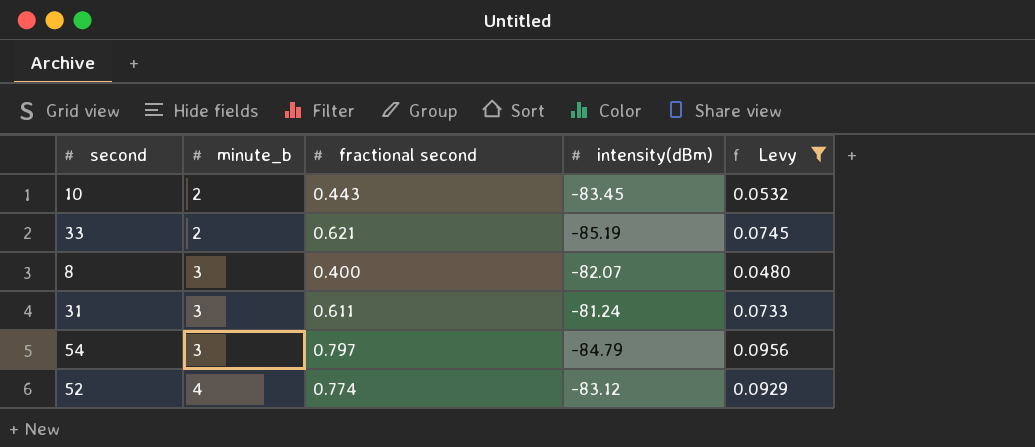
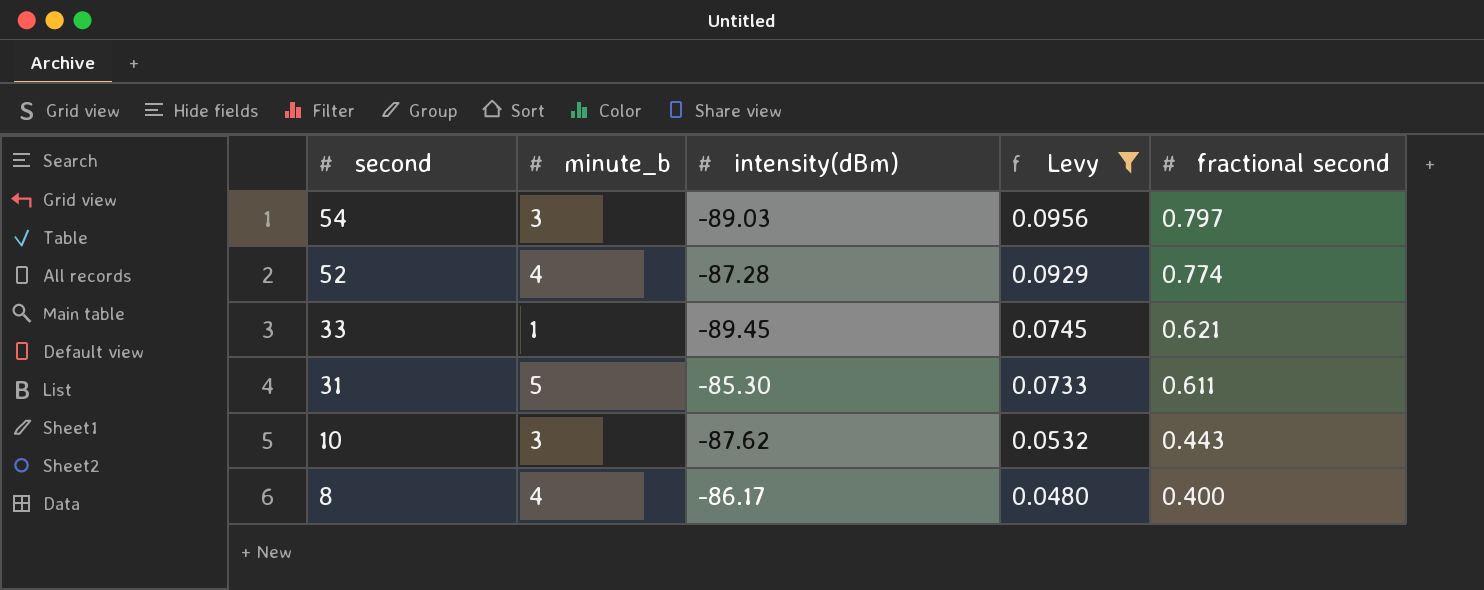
row order: minute_b ascending -> second descending
column fractional second | position: 3 -> 5
54 | intensity(dBm): -84.79 -> -89.03
52 | intensity(dBm): -83.12 -> -87.28
33 | minute_b: 2 -> 1
33 | intensity(dBm): -85.19 -> -89.45
31 | minute_b: 3 -> 5
31 | intensity(dBm): -81.24 -> -85.30
10 | minute_b: 2 -> 3
10 | intensity(dBm): -83.45 -> -87.62
8 | minute_b: 3 -> 4
8 | intensity(dBm): -82.07 -> -86.17

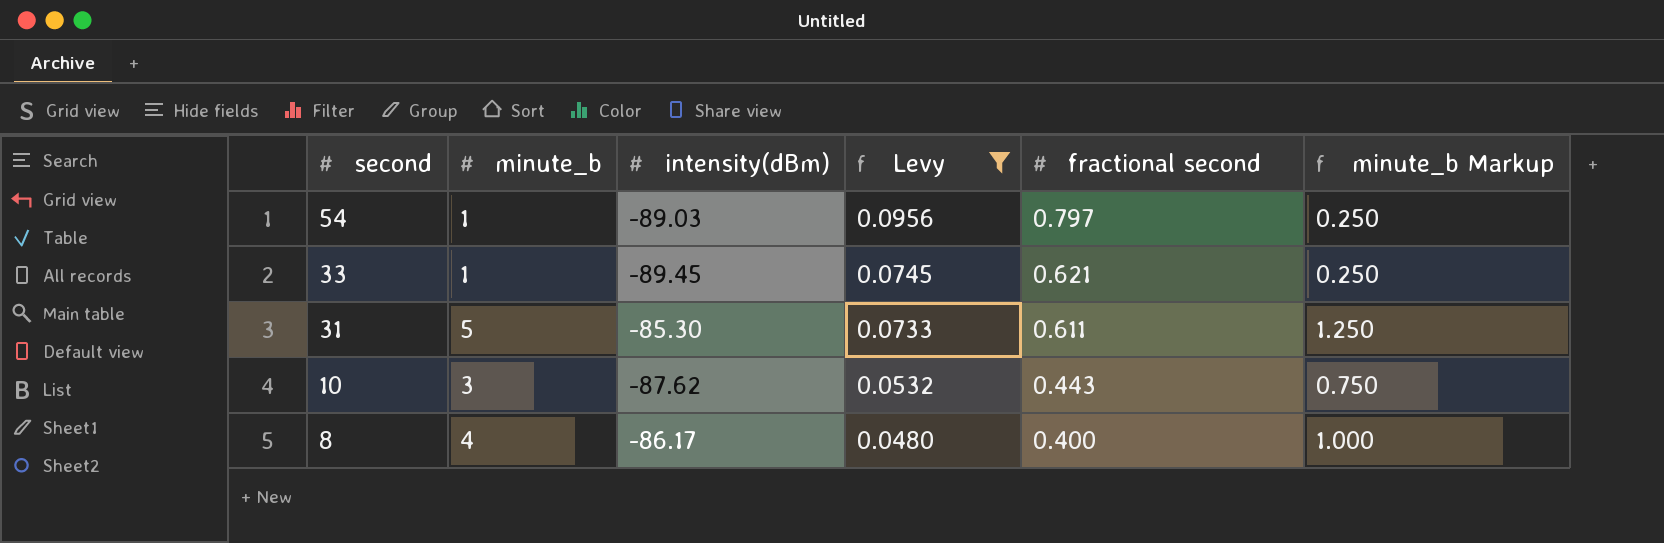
column minute_b Markup | formula: none -> [minute_b] * 0.25
row 52: 4 | -87.28 | 0.0929 | 0.774 -> none
54 | minute_b: 3 -> 1

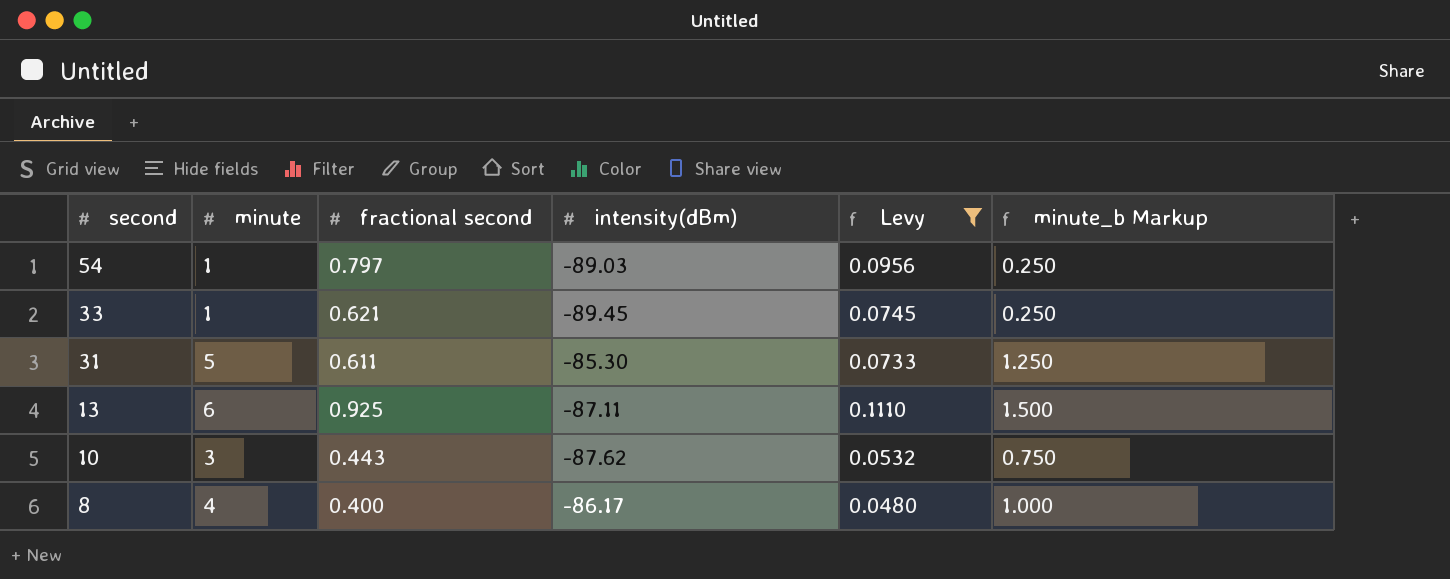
column name: minute_b -> minute
column fractional second | position: 5 -> 3
row 13: none -> 6 | 0.925 | -87.11 | 0.1110 | 1.500

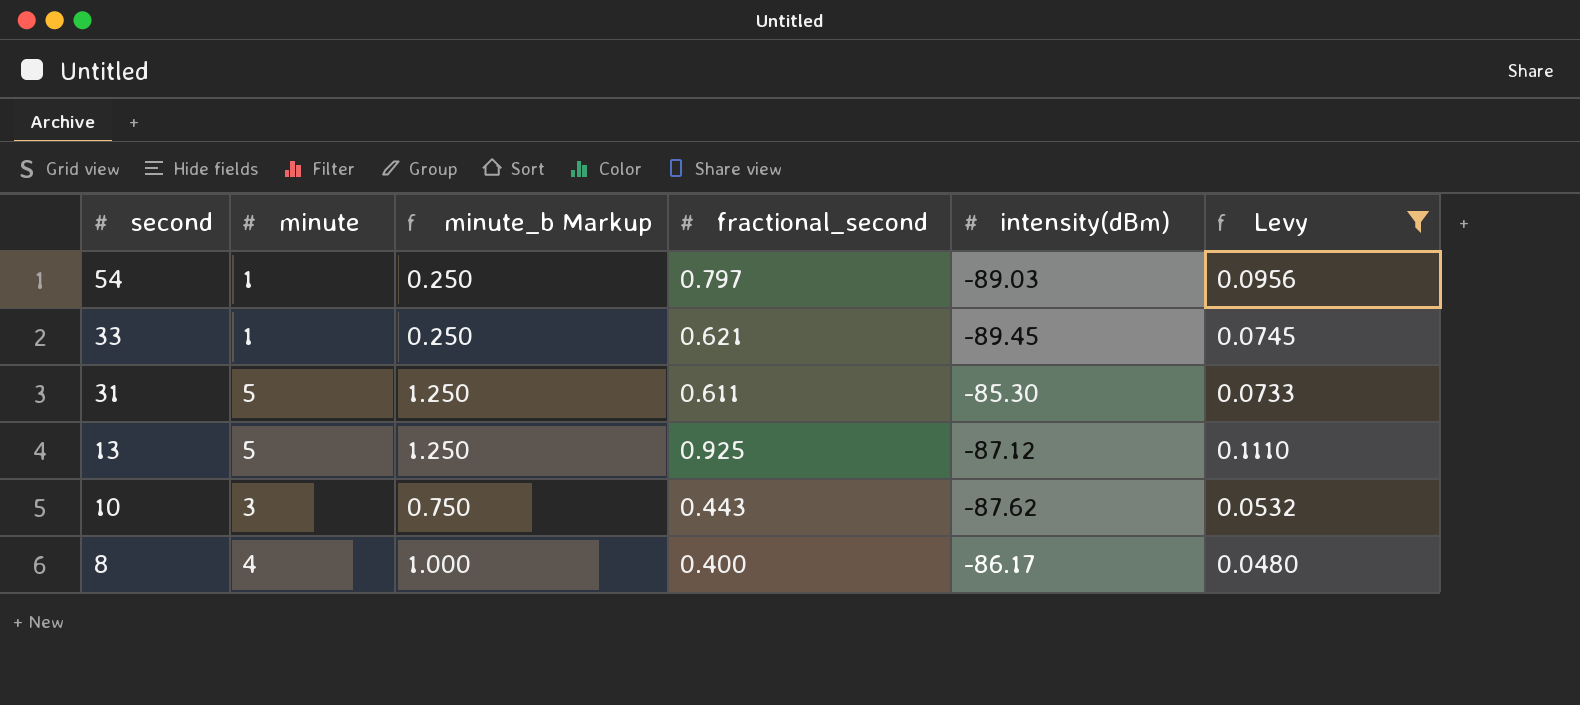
column minute_b Markup | position: 6 -> 3
column name: fractional second -> fractional_second
13 | minute: 6 -> 5
13 | minute_b Markup: 1.500 -> 1.250
13 | intensity(dBm): -87.11 -> -87.12

